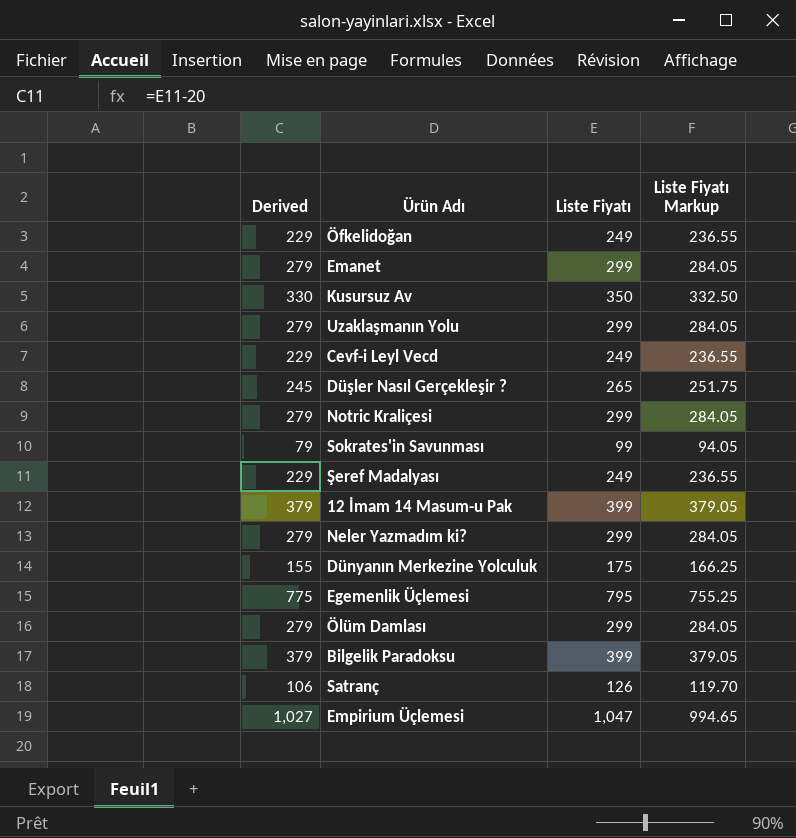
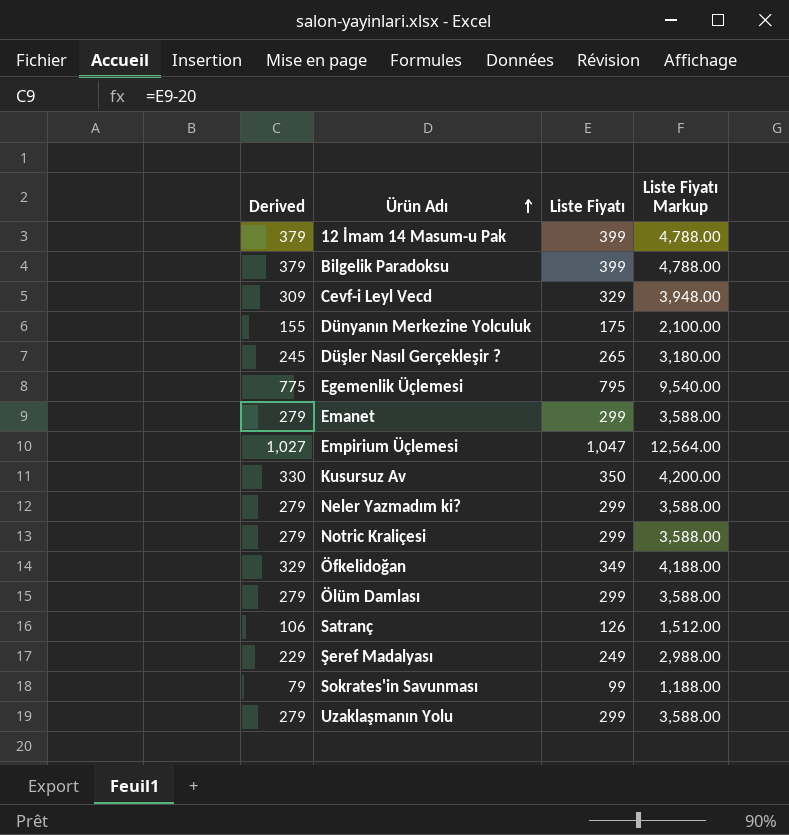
row order: none -> Ürün Adı ascending
column Liste Fiyatı Markup | formula: [Liste Fiyatı] * 0.95 -> [Liste Fiyatı] * 12
Cevf-i Leyl Vecd | Derived: 229 -> 309
Cevf-i Leyl Vecd | Liste Fiyatı: 249 -> 329
Öfkelidoğan | Derived: 229 -> 329
Öfkelidoğan | Liste Fiyatı: 249 -> 349

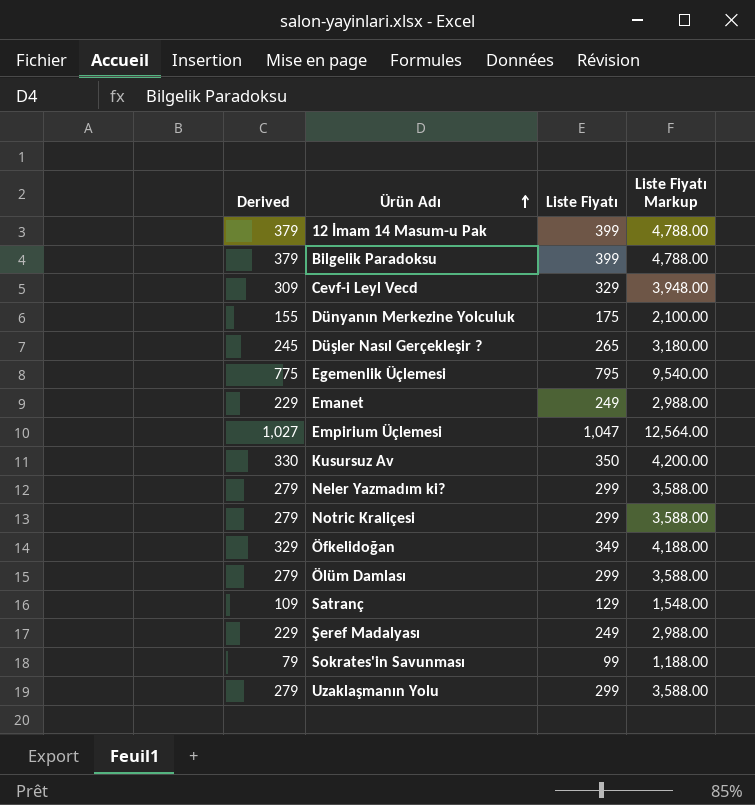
Emanet | Derived: 279 -> 229
Emanet | Liste Fiyatı: 299 -> 249
Emanet | Liste Fiyatı Markup: 3,588.00 -> 2,988.00
Satranç | Derived: 106 -> 109
Satranç | Liste Fiyatı: 126 -> 129
Satranç | Liste Fiyatı Markup: 1,512.00 -> 1,548.00

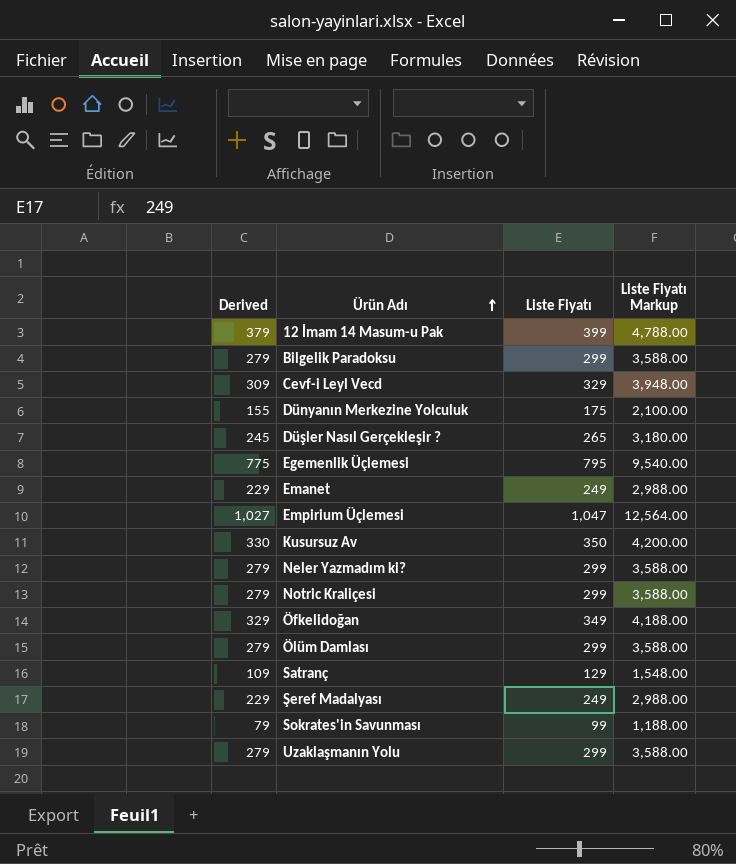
Bilgelik Paradoksu | Derived: 379 -> 279
Bilgelik Paradoksu | Liste Fiyatı: 399 -> 299
Bilgelik Paradoksu | Liste Fiyatı Markup: 4,788.00 -> 3,588.00

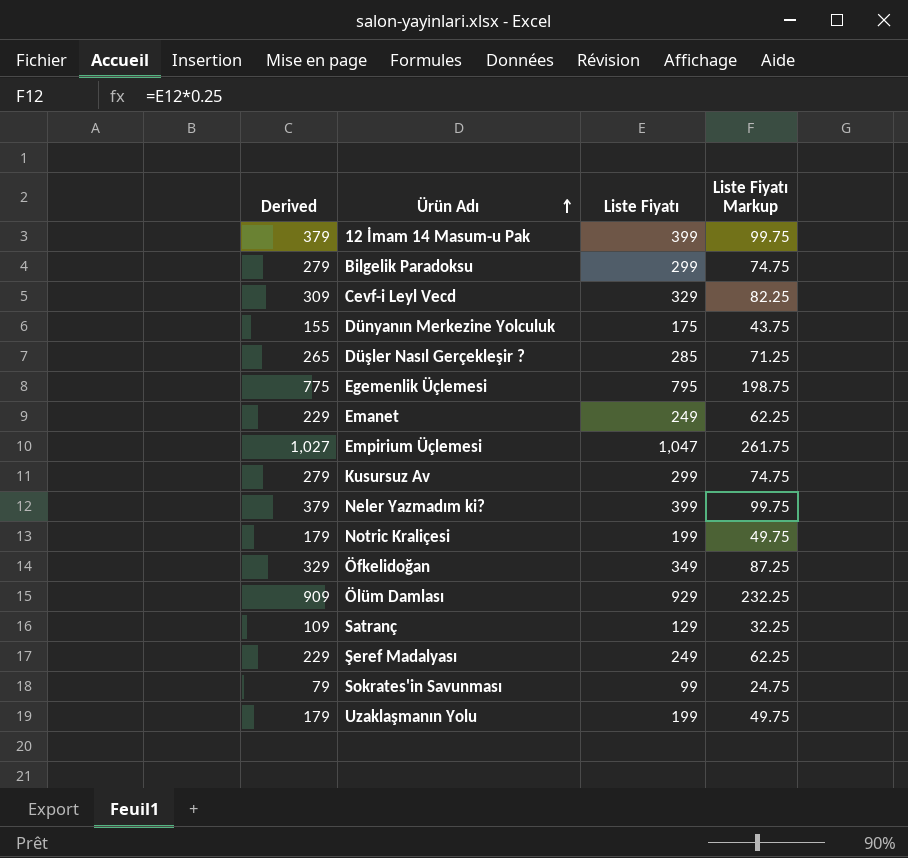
column Liste Fiyatı Markup | formula: [Liste Fiyatı] * 12 -> [Liste Fiyatı] * 0.25
Düşler Nasıl Gerçekleşir ? | Derived: 245 -> 265
Düşler Nasıl Gerçekleşir ? | Liste Fiyatı: 265 -> 285
Kusursuz Av | Derived: 330 -> 279
Kusursuz Av | Liste Fiyatı: 350 -> 299
Neler Yazmadım ki? | Derived: 279 -> 379
Neler Yazmadım ki? | Liste Fiyatı: 299 -> 399
Notric Kraliçesi | Derived: 279 -> 179
Notric Kraliçesi | Liste Fiyatı: 299 -> 199
Ölüm Damlası | Derived: 279 -> 909
Ölüm Damlası | Liste Fiyatı: 299 -> 929
Uzaklaşmanın Yolu | Derived: 279 -> 179
Uzaklaşmanın Yolu | Liste Fiyatı: 299 -> 199

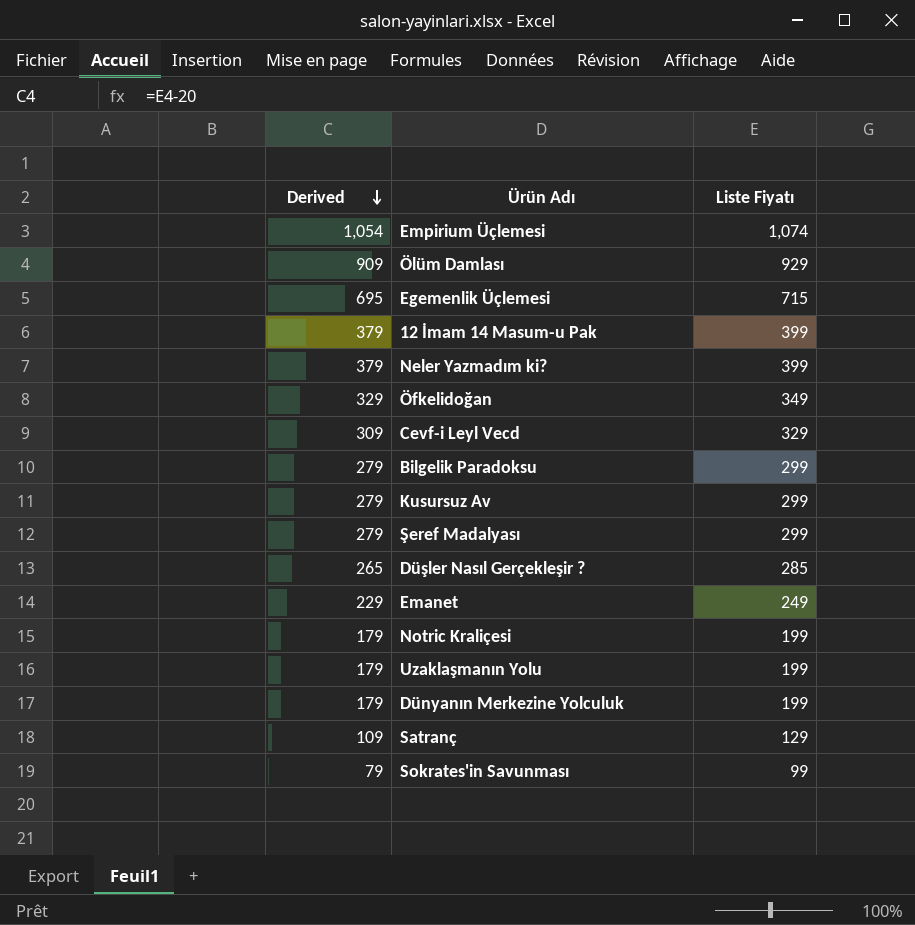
row order: Ürün Adı ascending -> Derived descending
column Liste Fiyatı Markup | formula: [Liste Fiyatı] * 0.25 -> none
Empirium Üçlemesi | Derived: 1,027 -> 1,054
Empirium Üçlemesi | Liste Fiyatı: 1,047 -> 1,074
Egemenlik Üçlemesi | Derived: 775 -> 695
Egemenlik Üçlemesi | Liste Fiyatı: 795 -> 715
Şeref Madalyası | Derived: 229 -> 279
Şeref Madalyası | Liste Fiyatı: 249 -> 299
Dünyanın Merkezine Yolculuk | Derived: 155 -> 179
Dünyanın Merkezine Yolculuk | Liste Fiyatı: 175 -> 199

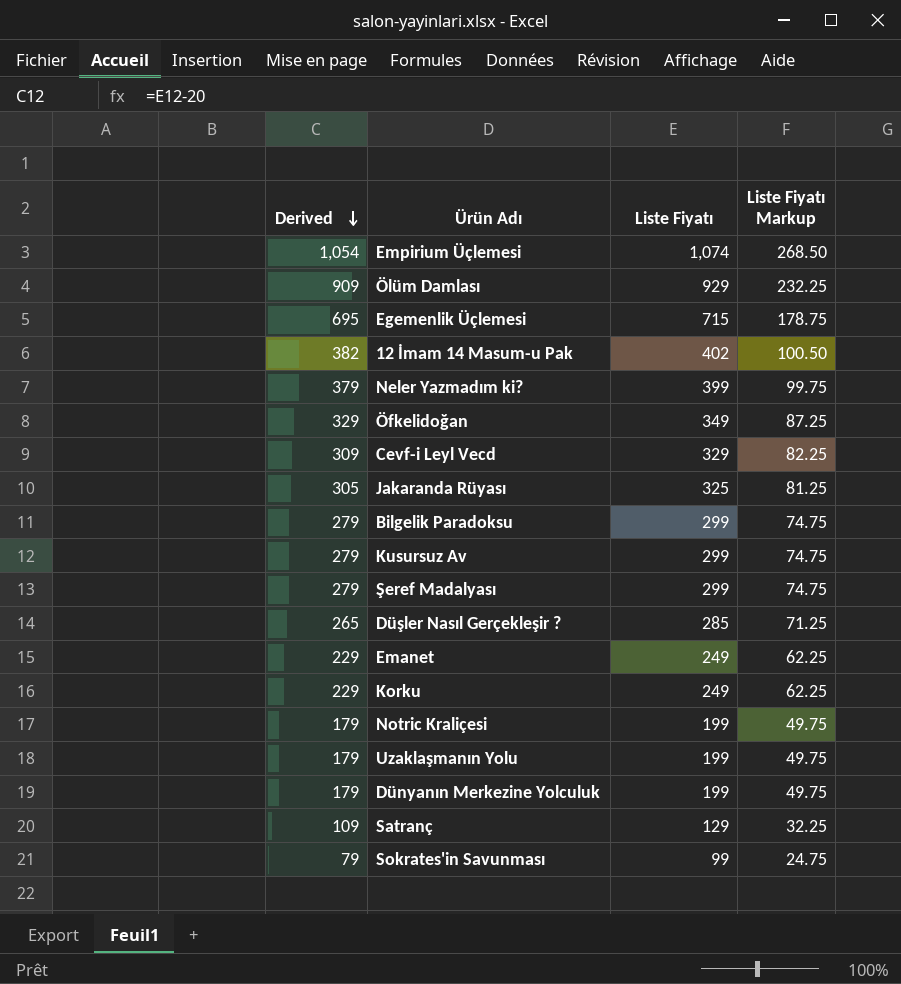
column Liste Fiyatı Markup | formula: none -> [Liste Fiyatı] * 0.25
12 İmam 14 Masum-u Pak | Derived: 379 -> 382
12 İmam 14 Masum-u Pak | Liste Fiyatı: 399 -> 402
row Jakaranda Rüyası: none -> 305 | 325 | 81.25
row Korku: none -> 229 | 249 | 62.25

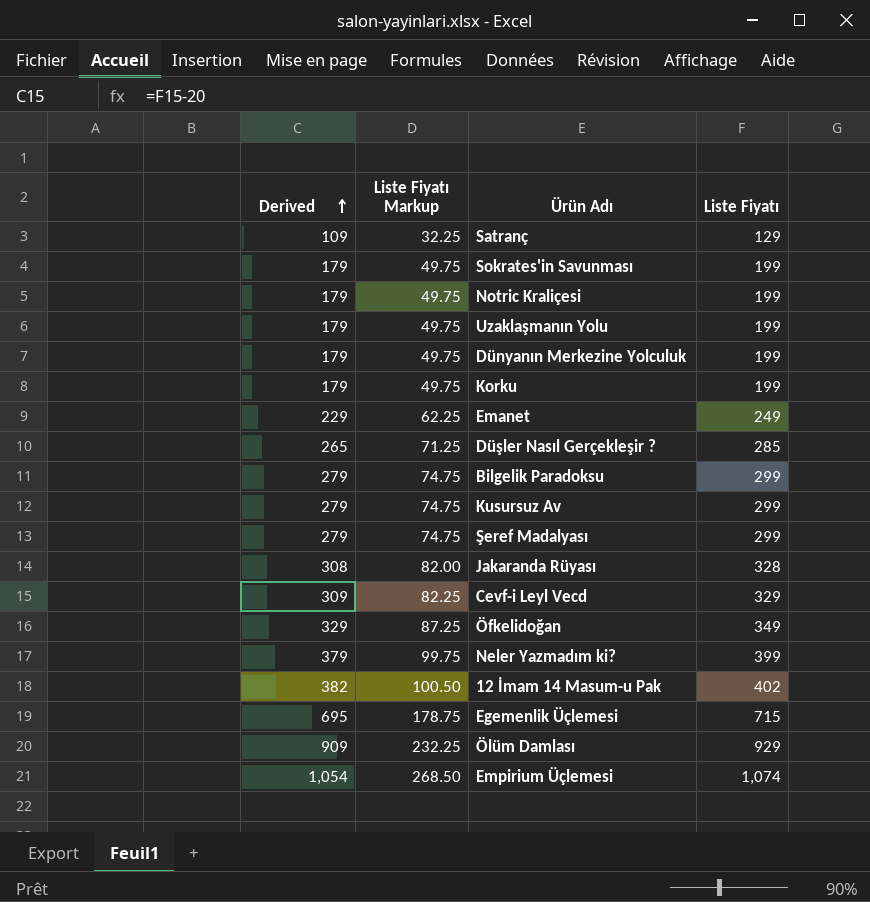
row order: Derived descending -> Derived ascending
column Liste Fiyatı Markup | position: 4 -> 2
Sokrates'in Savunması | Derived: 79 -> 179
Sokrates'in Savunması | Liste Fiyatı Markup: 24.75 -> 49.75
Sokrates'in Savunması | Liste Fiyatı: 99 -> 199
Korku | Derived: 229 -> 179
Korku | Liste Fiyatı Markup: 62.25 -> 49.75
Korku | Liste Fiyatı: 249 -> 199
Jakaranda Rüyası | Derived: 305 -> 308
Jakaranda Rüyası | Liste Fiyatı Markup: 81.25 -> 82.00
Jakaranda Rüyası | Liste Fiyatı: 325 -> 328

